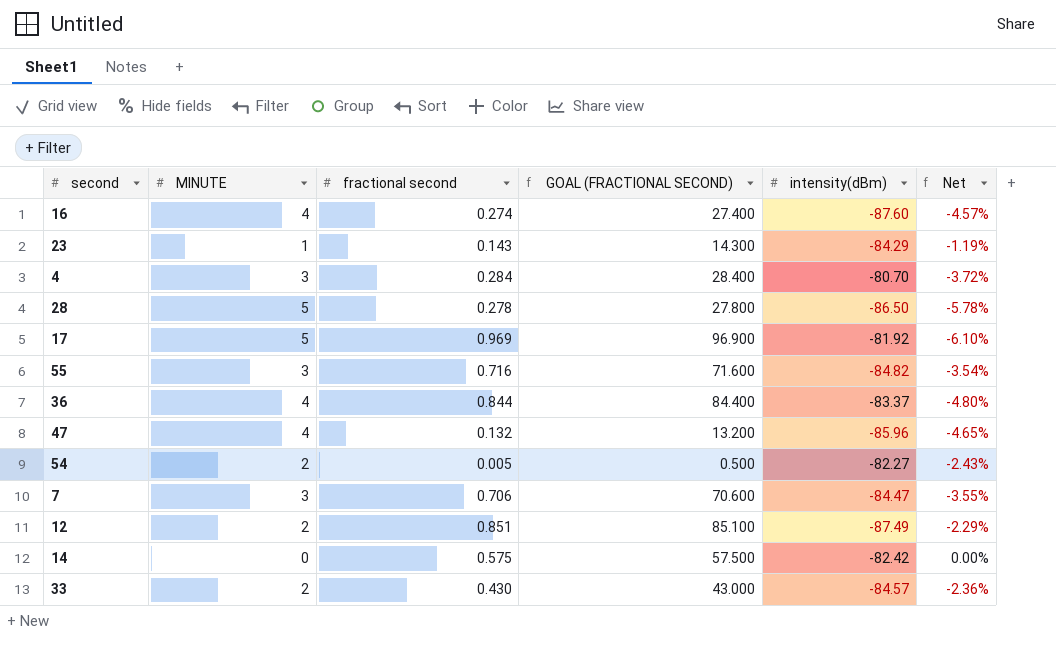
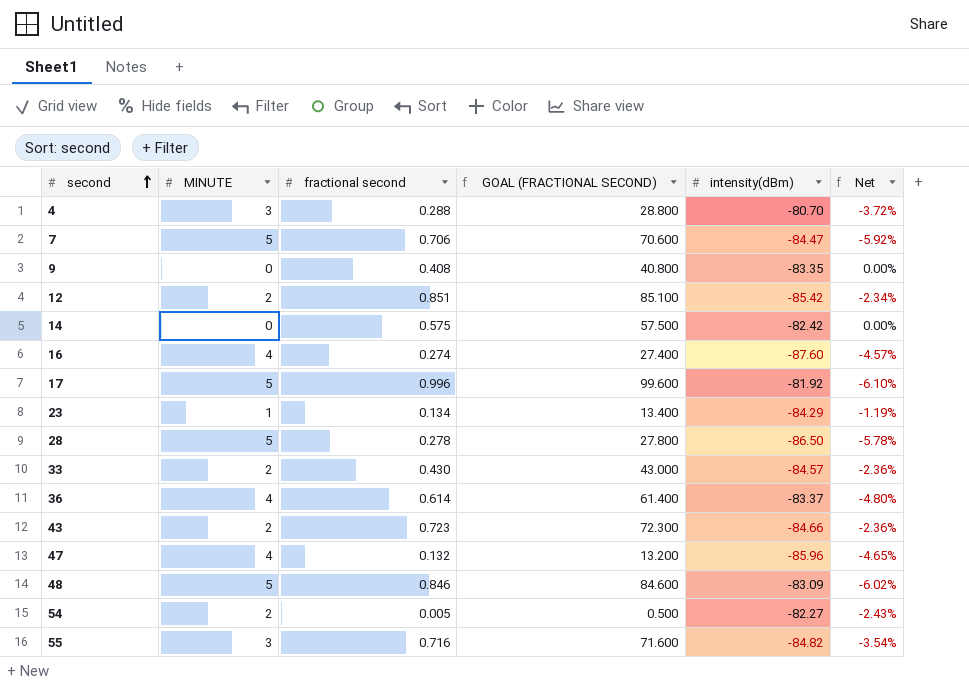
row order: none -> second ascending
4 | fractional second: 0.284 -> 0.288
4 | GOAL (FRACTIONAL SECOND): 28.400 -> 28.800
7 | MINUTE: 3 -> 5
7 | Net: -3.55% -> -5.92%
row 9: none -> 0 | 0.408 | 40.800 | -83.35 | 0.00%
12 | intensity(dBm): -87.49 -> -85.42
12 | Net: -2.29% -> -2.34%
17 | fractional second: 0.969 -> 0.996
17 | GOAL (FRACTIONAL SECOND): 96.900 -> 99.600
23 | fractional second: 0.143 -> 0.134
23 | GOAL (FRACTIONAL SECOND): 14.300 -> 13.400
36 | fractional second: 0.844 -> 0.614
36 | GOAL (FRACTIONAL SECOND): 84.400 -> 61.400
row 43: none -> 2 | 0.723 | 72.300 | -84.66 | -2.36%
row 48: none -> 5 | 0.846 | 84.600 | -83.09 | -6.02%

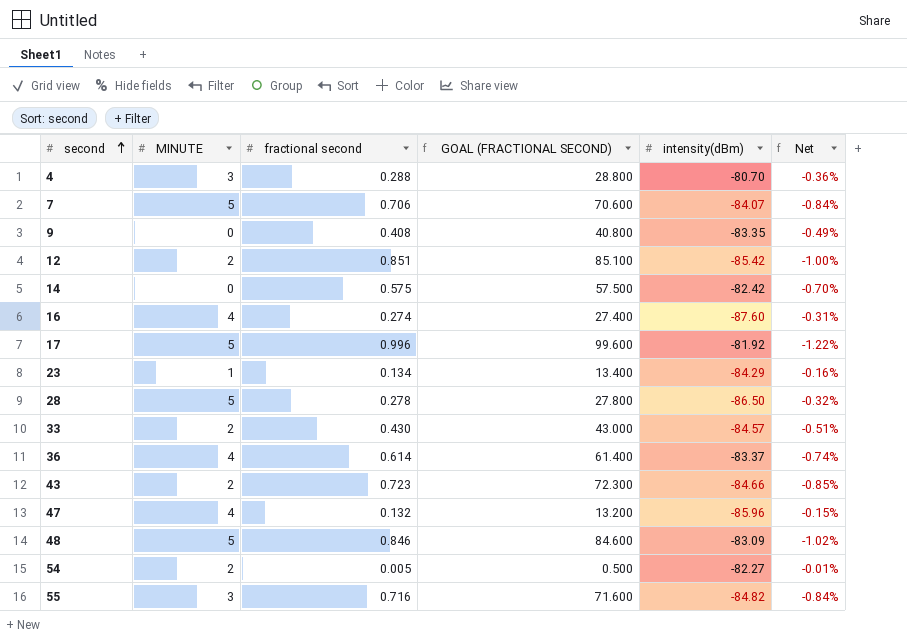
column Net | formula: [MINUTE] / [intensity(dBm)] -> [fractional second] / [intensity(dBm)]
7 | intensity(dBm): -84.47 -> -84.07

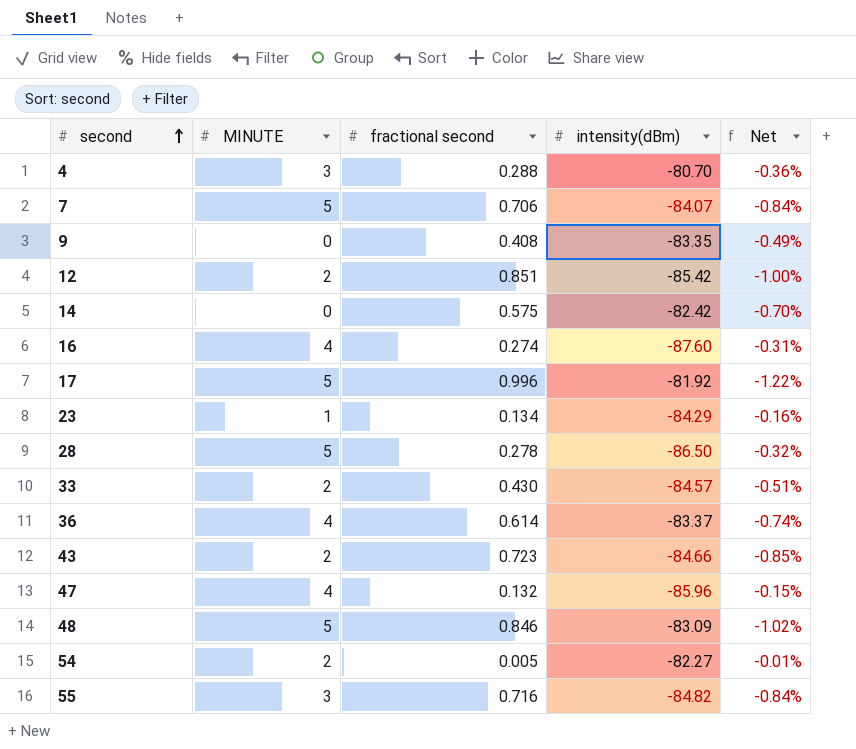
column GOAL (FRACTIONAL SECOND) | formula: [fractional second] * 100 -> none

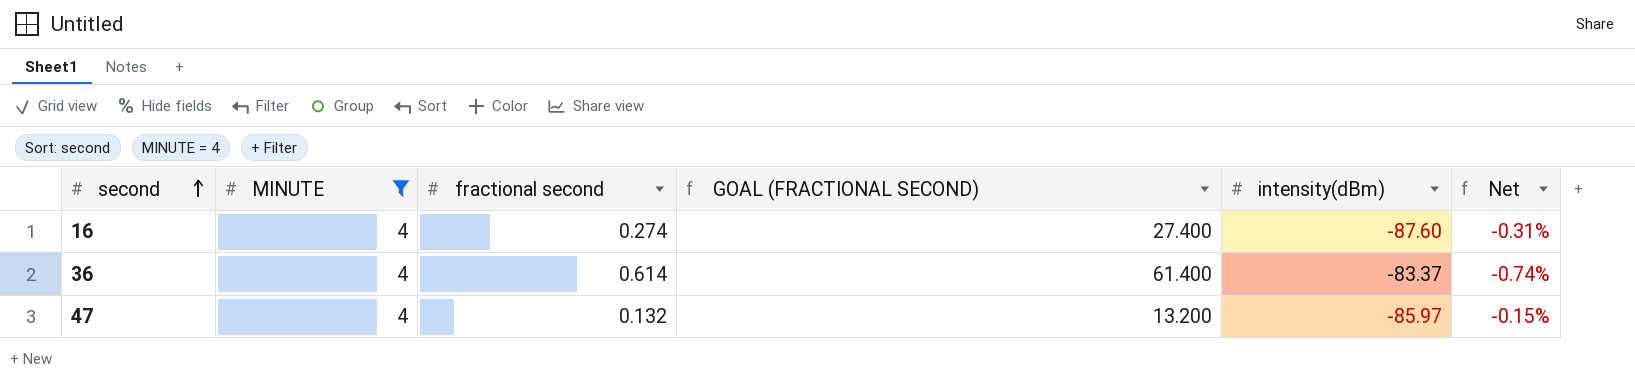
filter: none -> MINUTE = 4
column GOAL (FRACTIONAL SECOND) | formula: none -> [fractional second] * 100
47 | intensity(dBm): -85.96 -> -85.97

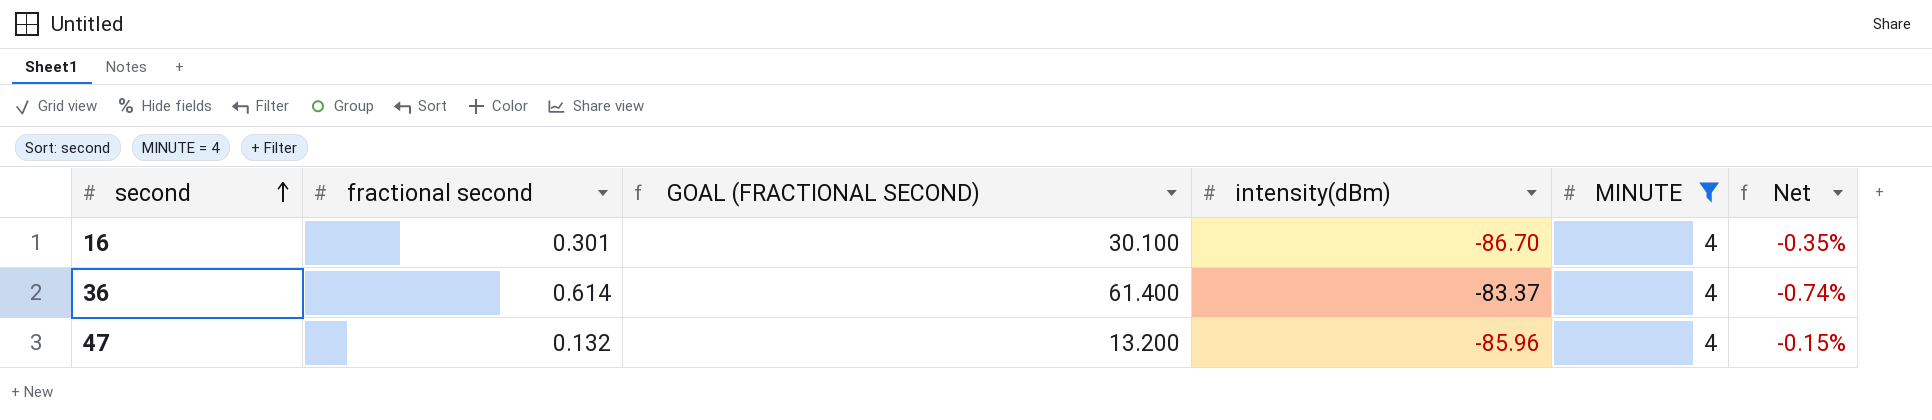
column MINUTE | position: 2 -> 5
16 | fractional second: 0.274 -> 0.301
16 | GOAL (FRACTIONAL SECOND): 27.400 -> 30.100
16 | intensity(dBm): -87.60 -> -86.70
16 | Net: -0.31% -> -0.35%
47 | intensity(dBm): -85.97 -> -85.96

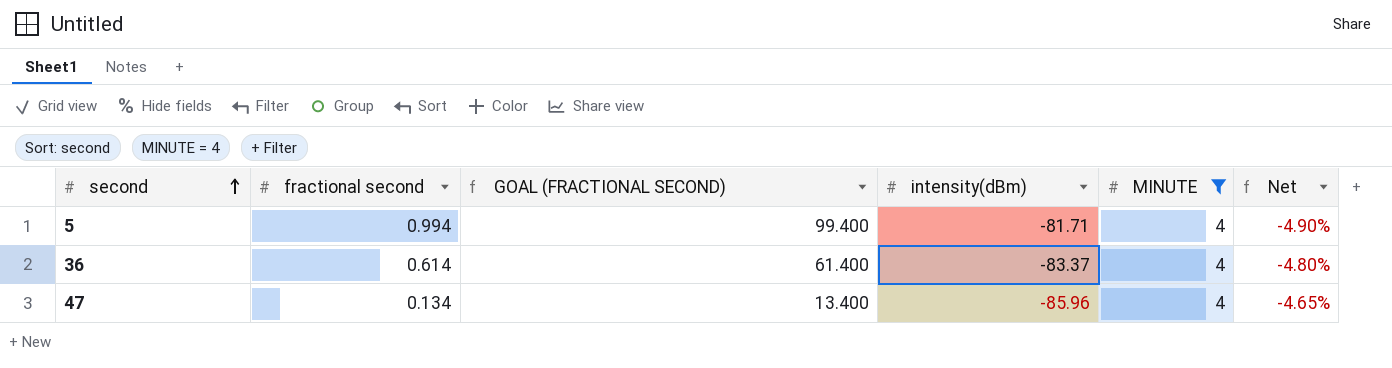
column Net | formula: [fractional second] / [intensity(dBm)] -> [MINUTE] / [intensity(dBm)]
row 16: 0.301 | 30.100 | -86.70 | 4 | -0.35% -> none
row 5: none -> 0.994 | 99.400 | -81.71 | 4 | -4.90%
47 | fractional second: 0.132 -> 0.134
47 | GOAL (FRACTIONAL SECOND): 13.200 -> 13.400

